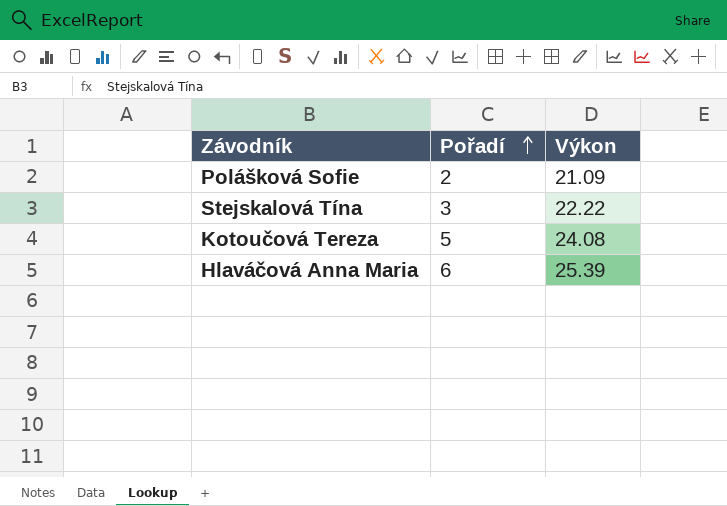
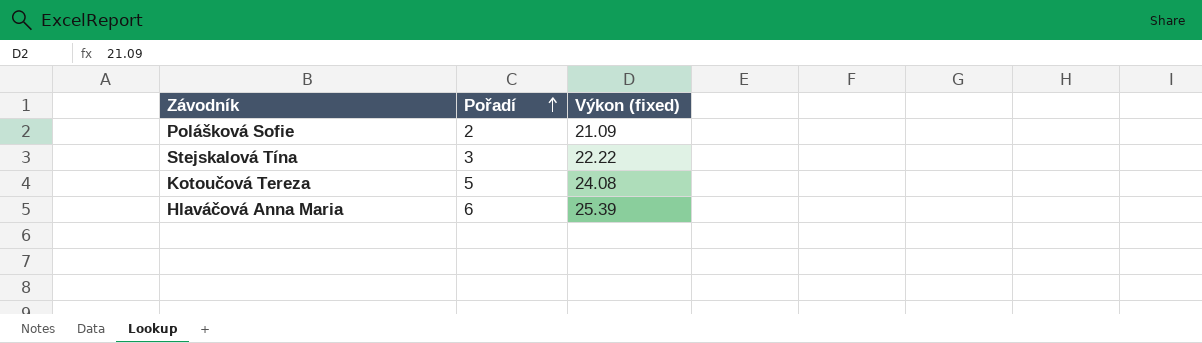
column name: Výkon -> Výkon (fixed)

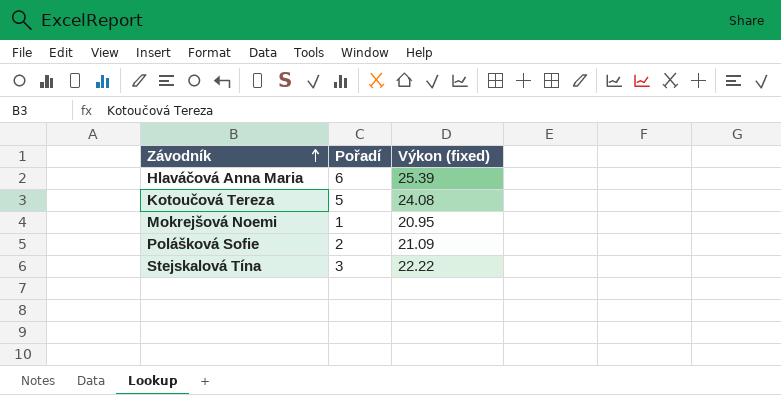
row order: Pořadí ascending -> Závodník ascending
row Mokrejšová Noemi: none -> 1 | 20.95

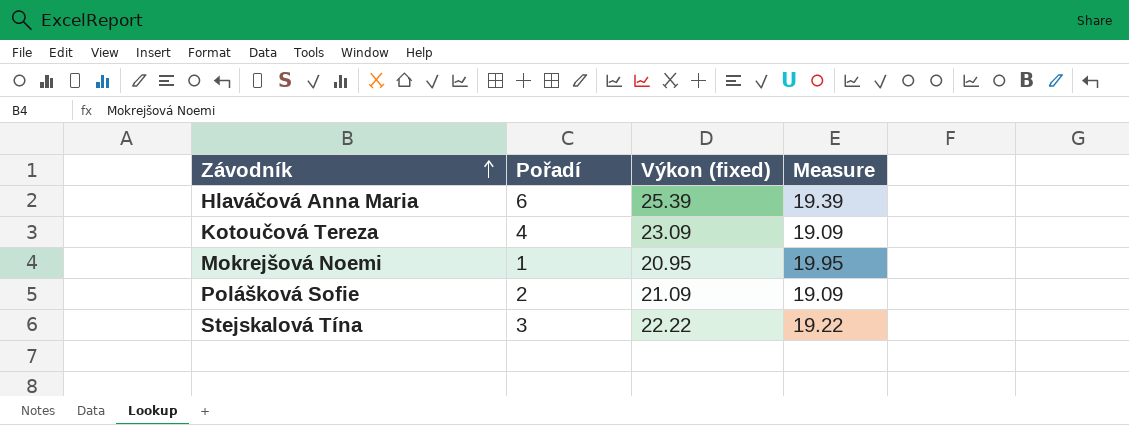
column Measure | formula: none -> [Výkon (fixed)] - [Pořadí]
Kotoučová Tereza | Pořadí: 5 -> 4
Kotoučová Tereza | Výkon (fixed): 24.08 -> 23.09

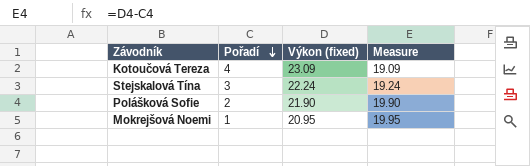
row order: Závodník ascending -> Pořadí descending
row Hlaváčová Anna Maria: 6 | 25.39 | 19.39 -> none
Stejskalová Tína | Výkon (fixed): 22.22 -> 22.24
Stejskalová Tína | Measure: 19.22 -> 19.24
Polášková Sofie | Výkon (fixed): 21.09 -> 21.90
Polášková Sofie | Measure: 19.09 -> 19.90

